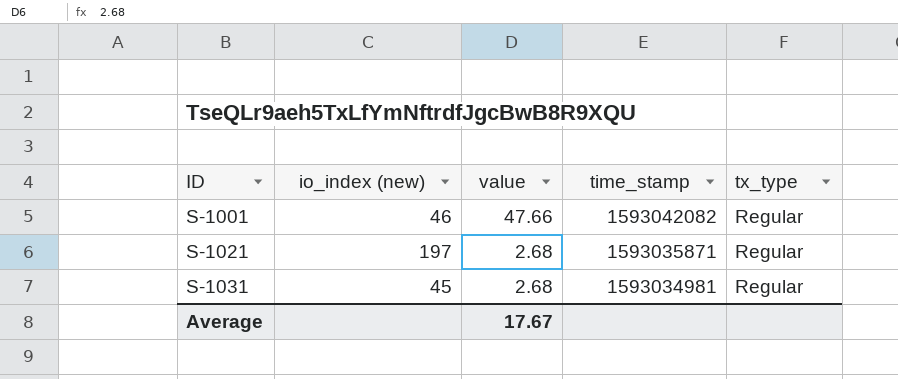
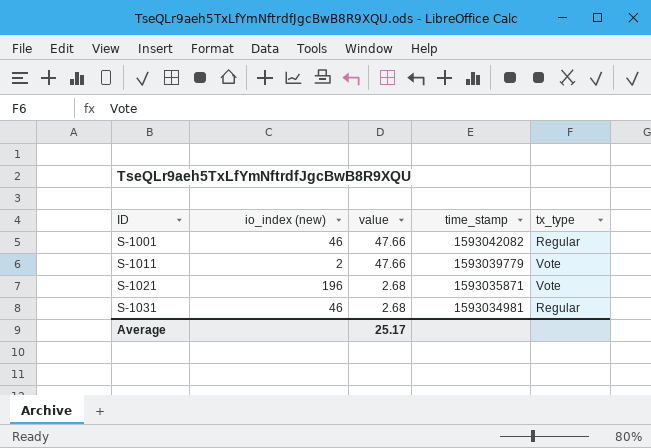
row S-1011: none -> 2 | 47.66 | 1593039779 | Vote
S-1021 | io_index (new): 197 -> 196
S-1021 | tx_type: Regular -> Vote
S-1031 | io_index (new): 45 -> 46
Average | value: 17.67 -> 25.17

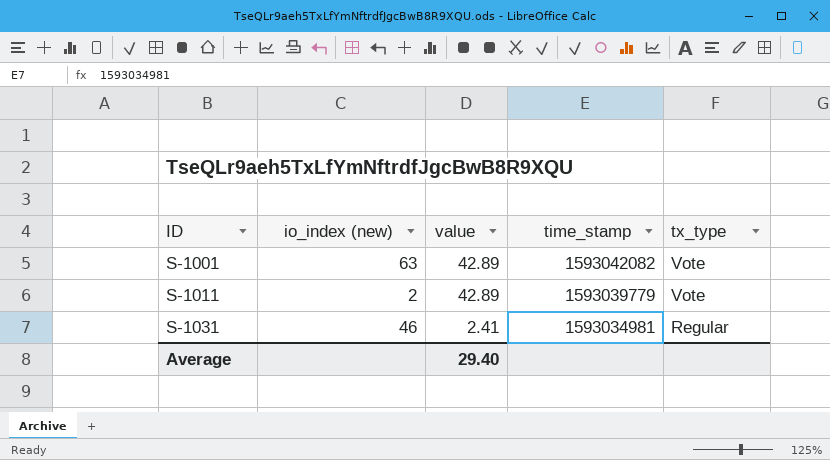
row S-1021: 196 | 2.68 | 1593035871 | Vote -> none
S-1001 | io_index (new): 46 -> 63
S-1001 | value: 47.66 -> 42.89
S-1001 | tx_type: Regular -> Vote
S-1011 | value: 47.66 -> 42.89
S-1031 | value: 2.68 -> 2.41
Average | value: 25.17 -> 29.40

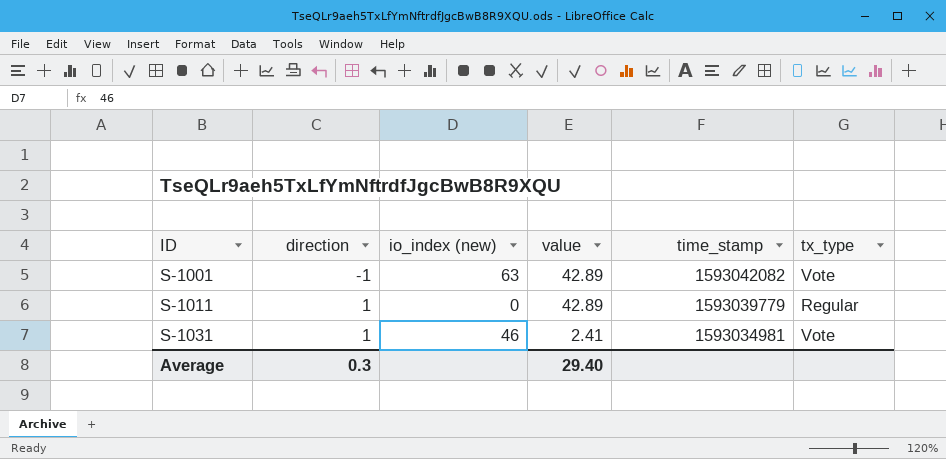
column direction | position: none -> 2
S-1011 | io_index (new): 2 -> 0
S-1011 | tx_type: Vote -> Regular
S-1031 | tx_type: Regular -> Vote

